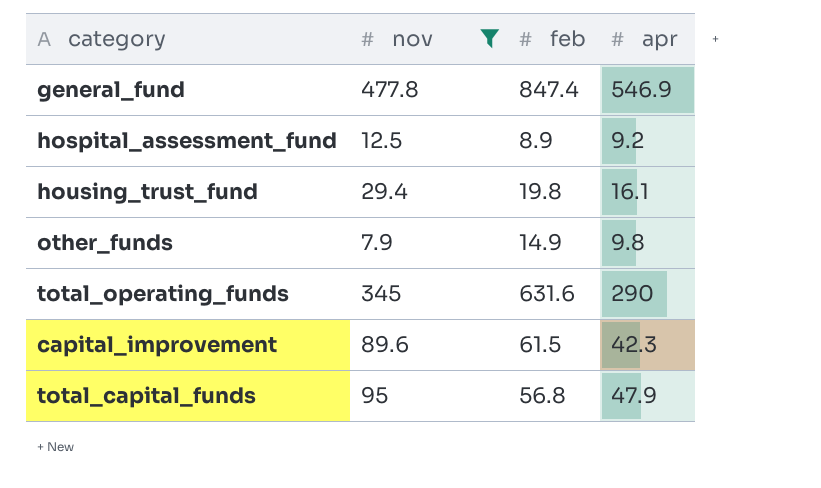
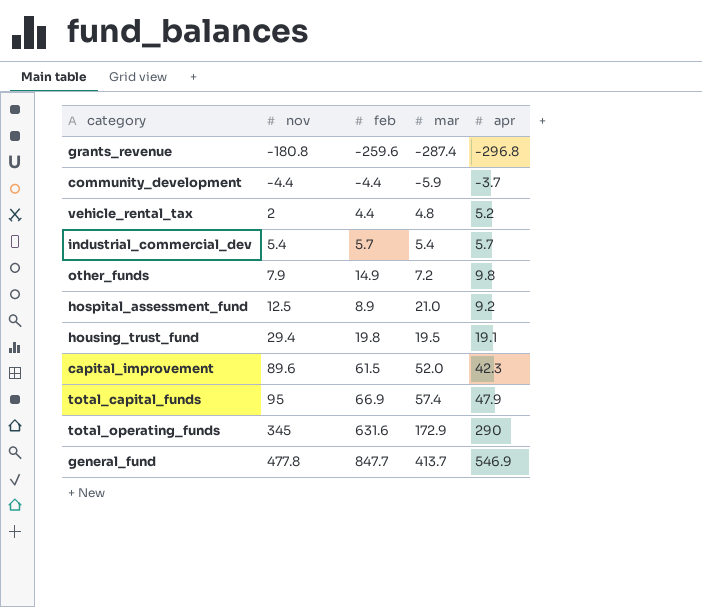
filter: nov >= 7.9 -> none
row order: none -> nov ascending
column mar | position: none -> 4
housing_trust_fund | apr: 16.1 -> 19.1
total_capital_funds | feb: 56.8 -> 66.9
general_fund | feb: 847.4 -> 847.7

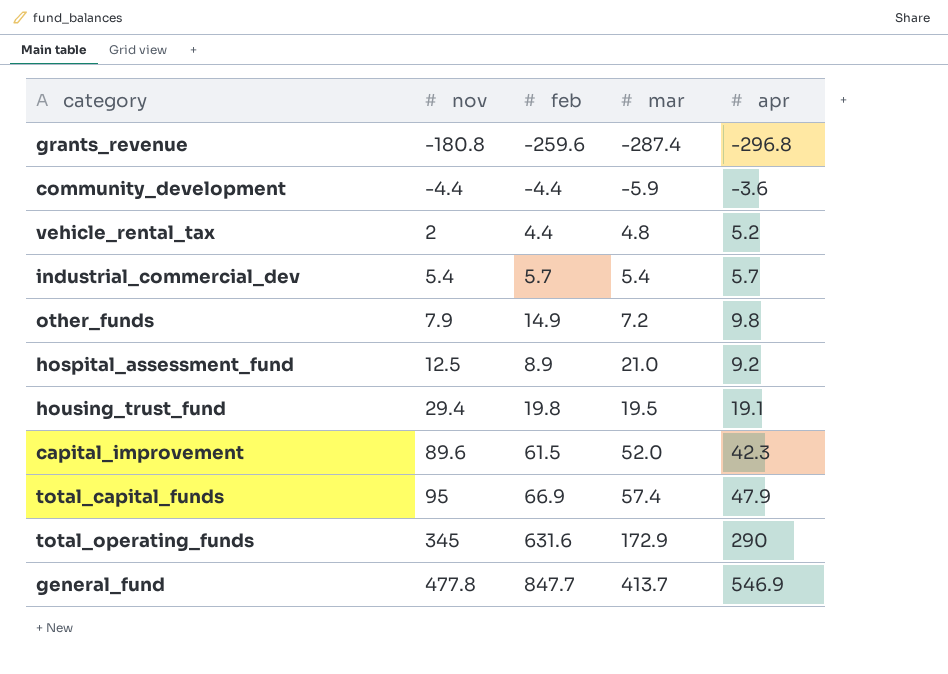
community_development | apr: -3.7 -> -3.6

